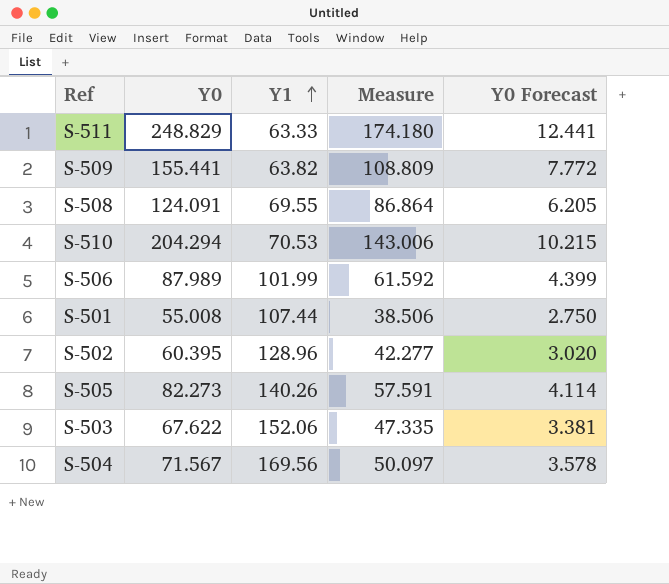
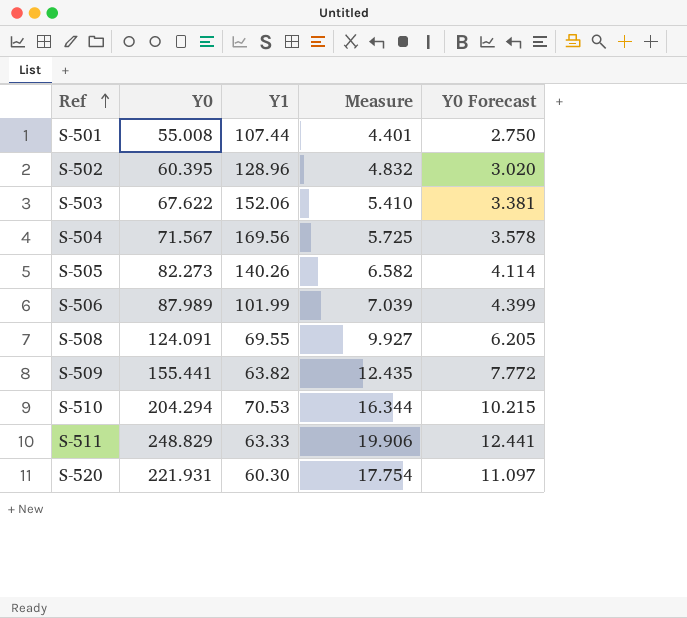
row order: Y1 ascending -> Ref ascending
column Measure | formula: [Y0] * 0.7 -> [Y0] * 0.08
row S-520: none -> 221.931 | 60.30 | 17.754 | 11.097

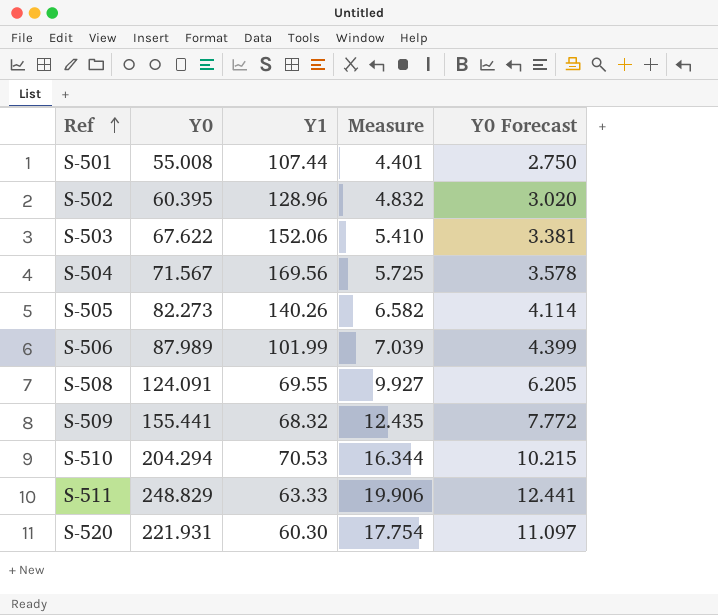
S-509 | Y1: 63.82 -> 68.32

